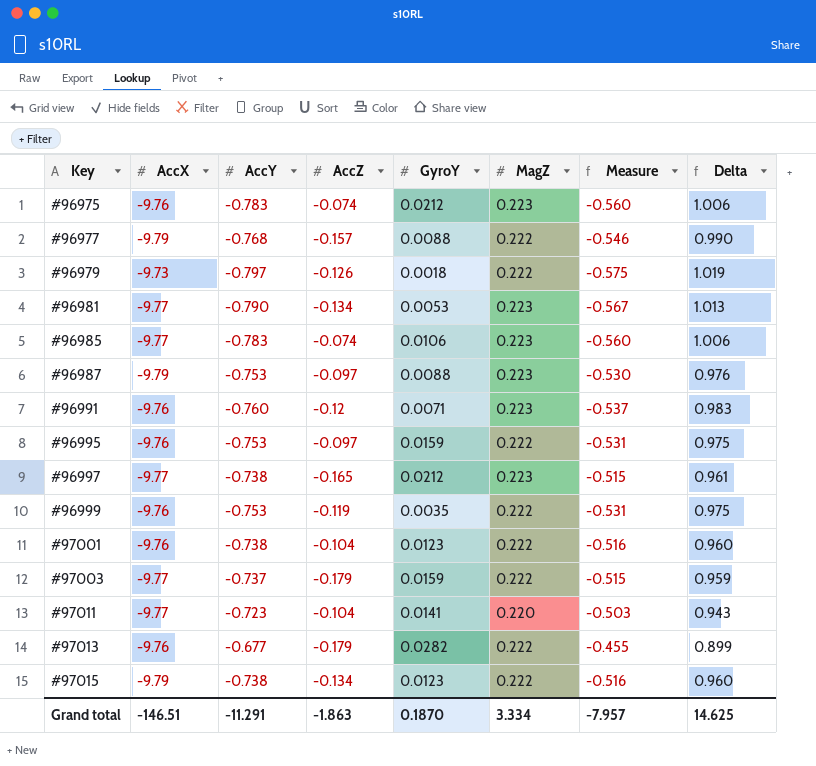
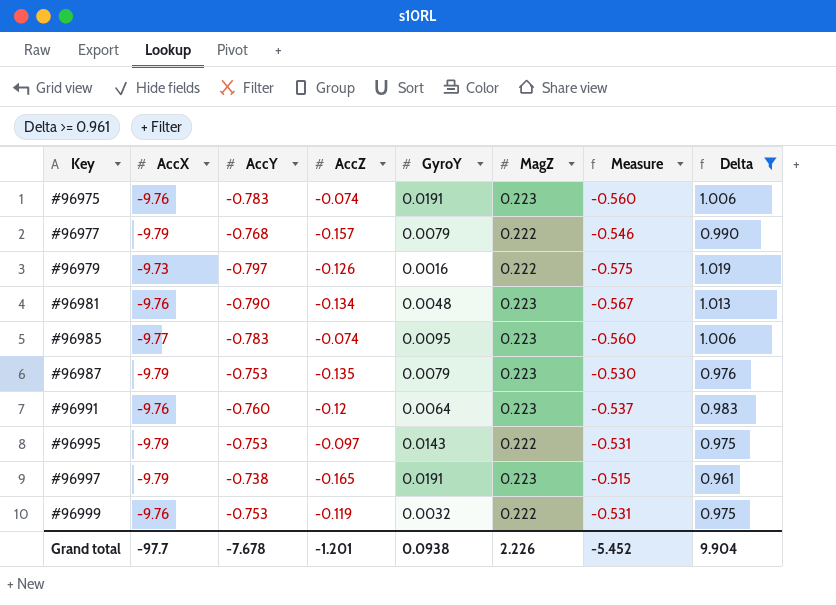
filter: none -> Delta >= 0.961
#96975 | GyroY: 0.0212 -> 0.0191
#96977 | GyroY: 0.0088 -> 0.0079
#96979 | GyroY: 0.0018 -> 0.0016
#96981 | AccX: -9.77 -> -9.76
#96981 | GyroY: 0.0053 -> 0.0048
#96985 | GyroY: 0.0106 -> 0.0095
#96987 | AccZ: -0.097 -> -0.135
#96987 | GyroY: 0.0088 -> 0.0079
#96991 | GyroY: 0.0071 -> 0.0064
#96995 | AccX: -9.76 -> -9.79
#96995 | GyroY: 0.0159 -> 0.0143
#96997 | AccX: -9.77 -> -9.79
#96997 | GyroY: 0.0212 -> 0.0191
#96999 | GyroY: 0.0035 -> 0.0032
Grand total | AccX: -146.51 -> -97.7
Grand total | AccY: -11.291 -> -7.678
Grand total | AccZ: -1.863 -> -1.201
Grand total | GyroY: 0.1870 -> 0.0938
Grand total | MagZ: 3.334 -> 2.226
Grand total | Measure: -7.957 -> -5.452
Grand total | Delta: 14.625 -> 9.904

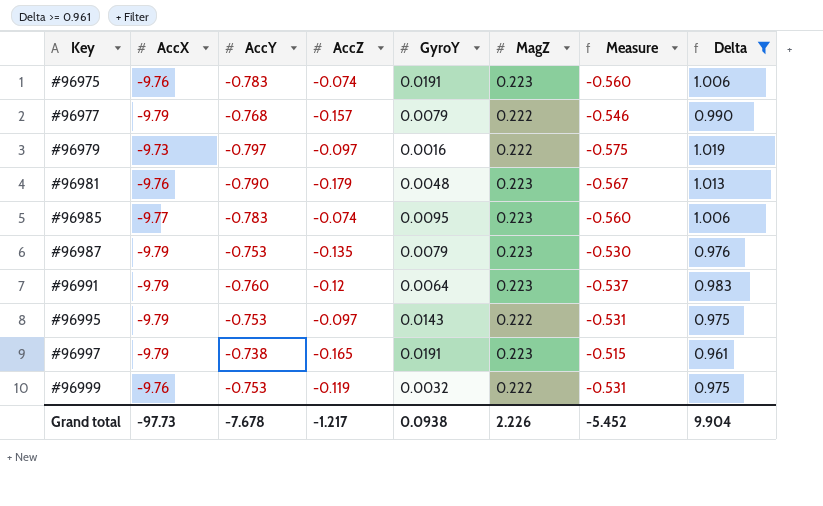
#96979 | AccZ: -0.126 -> -0.097
#96981 | AccZ: -0.134 -> -0.179
#96991 | AccX: -9.76 -> -9.79
Grand total | AccX: -97.7 -> -97.73
Grand total | AccZ: -1.201 -> -1.217

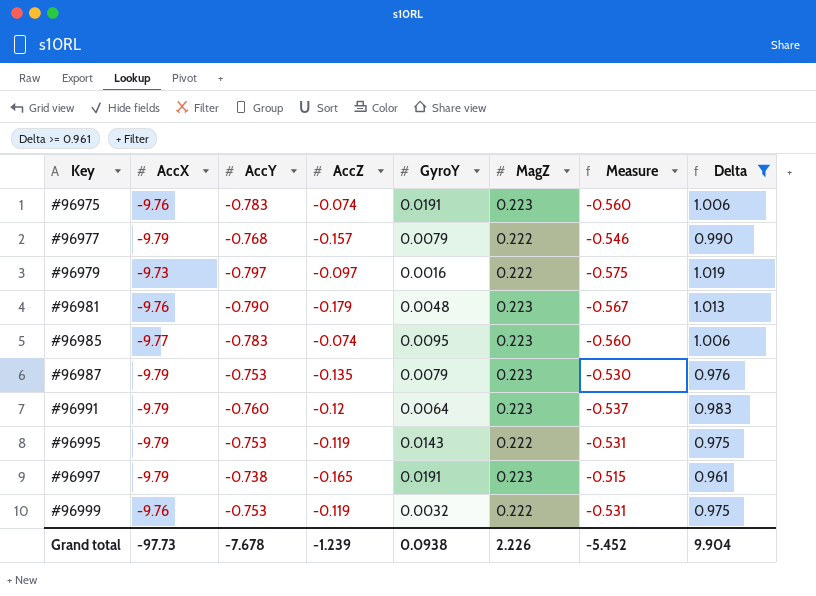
#96995 | AccZ: -0.097 -> -0.119
Grand total | AccZ: -1.217 -> -1.239

